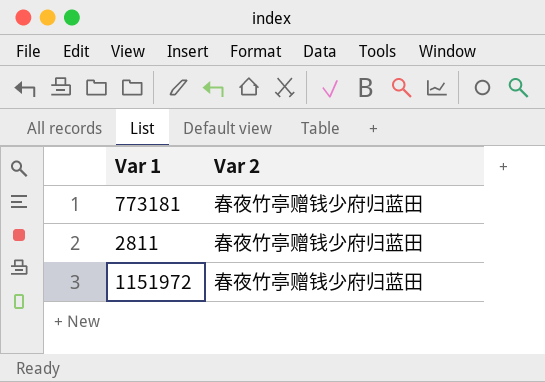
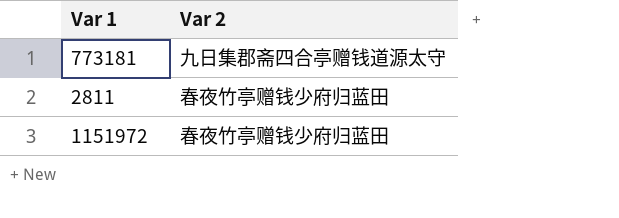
773181 | Var 2: 春夜竹亭赠钱少府归蓝田 -> 九日集郡斋四合亭赠钱道源太守

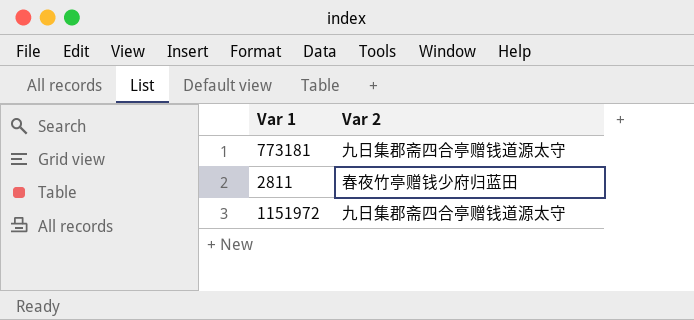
1151972 | Var 2: 春夜竹亭赠钱少府归蓝田 -> 九日集郡斋四合亭赠钱道源太守

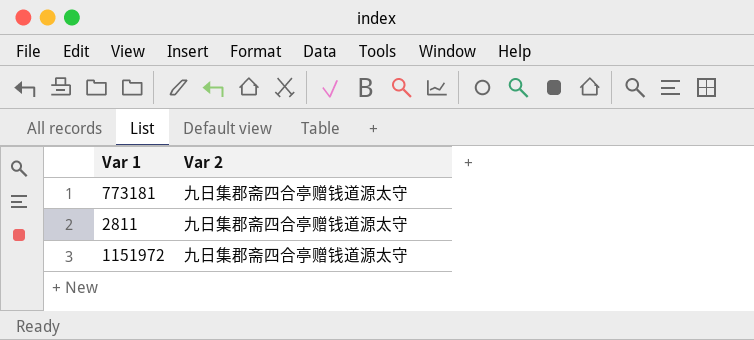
2811 | Var 2: 春夜竹亭赠钱少府归蓝田 -> 九日集郡斋四合亭赠钱道源太守

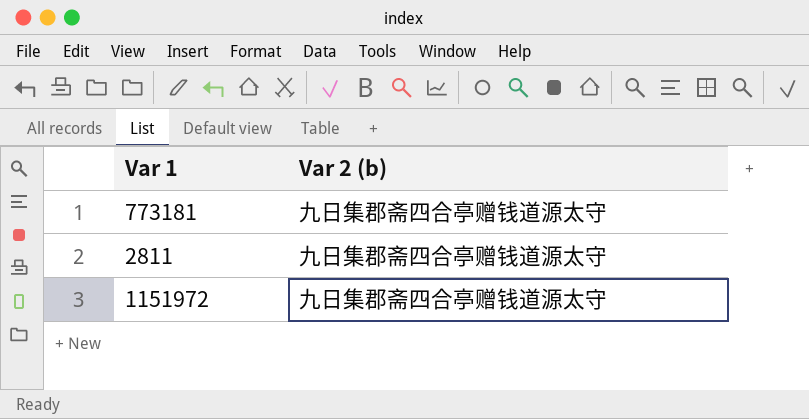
column name: Var 2 -> Var 2 (b)

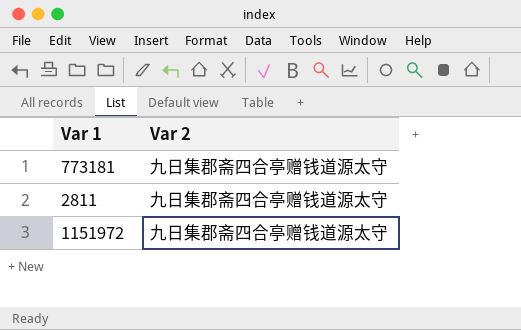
column name: Var 2 (b) -> Var 2

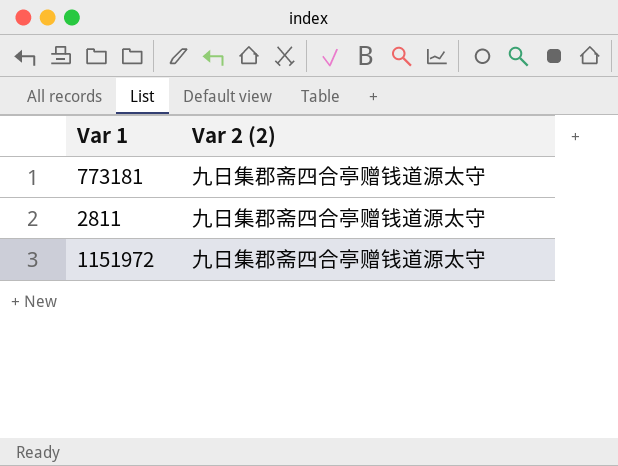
column name: Var 2 -> Var 2 (2)

